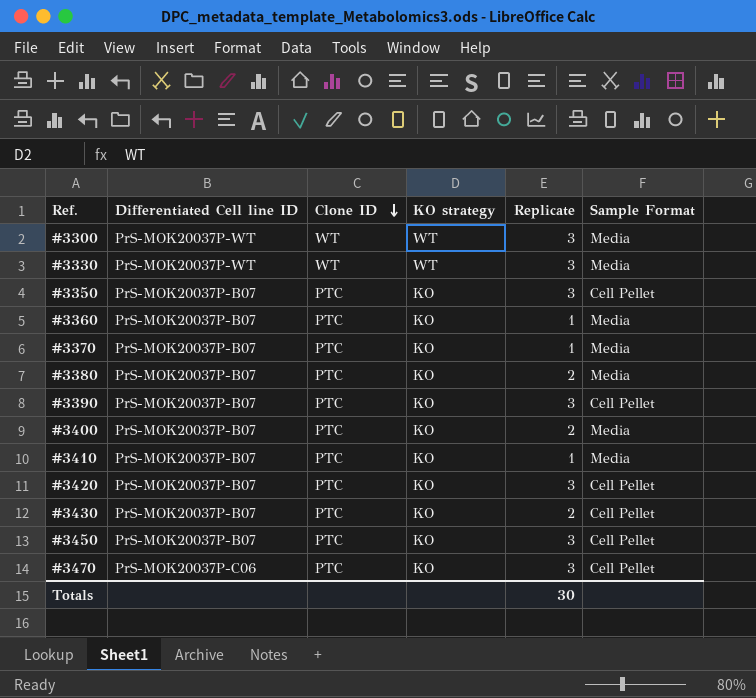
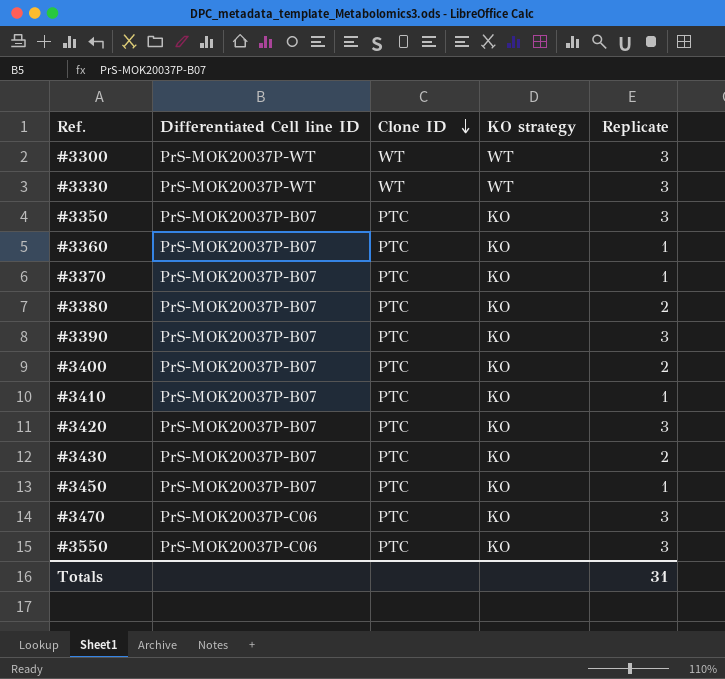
column Sample Format | position: 6 -> none
#3450 | Replicate: 3 -> 1
row #3550: none -> PrS-MOK20037P-C06 | PTC | KO | 3
Totals | Replicate: 30 -> 31

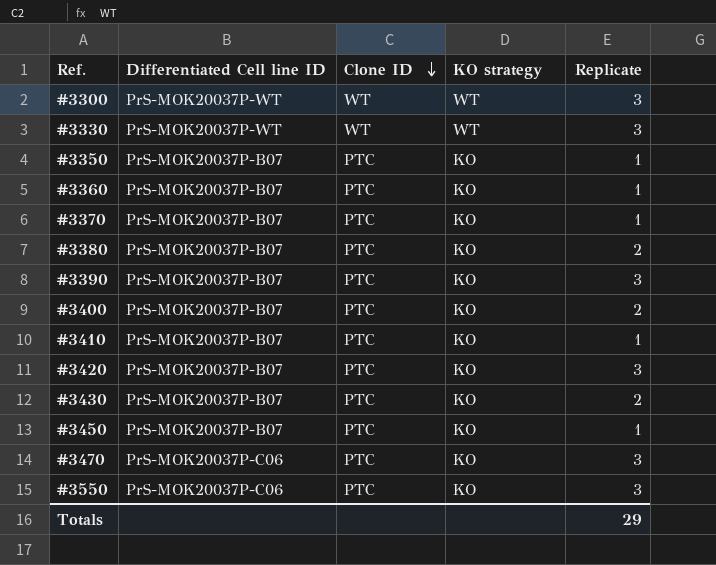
#3350 | Replicate: 3 -> 1
Totals | Replicate: 31 -> 29

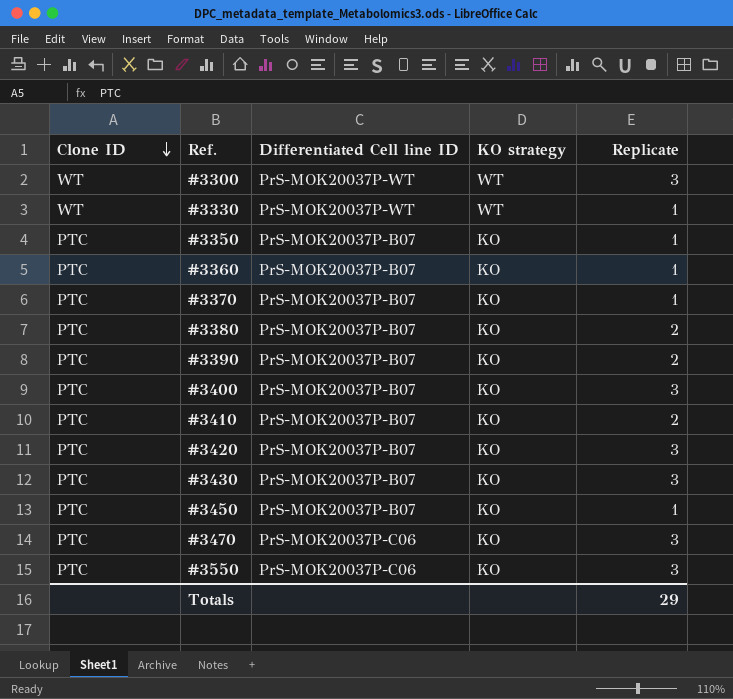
column Clone ID | position: 3 -> 1
#3330 | Replicate: 3 -> 1
#3390 | Replicate: 3 -> 2
#3400 | Replicate: 2 -> 3
#3410 | Replicate: 1 -> 2
#3430 | Replicate: 2 -> 3

